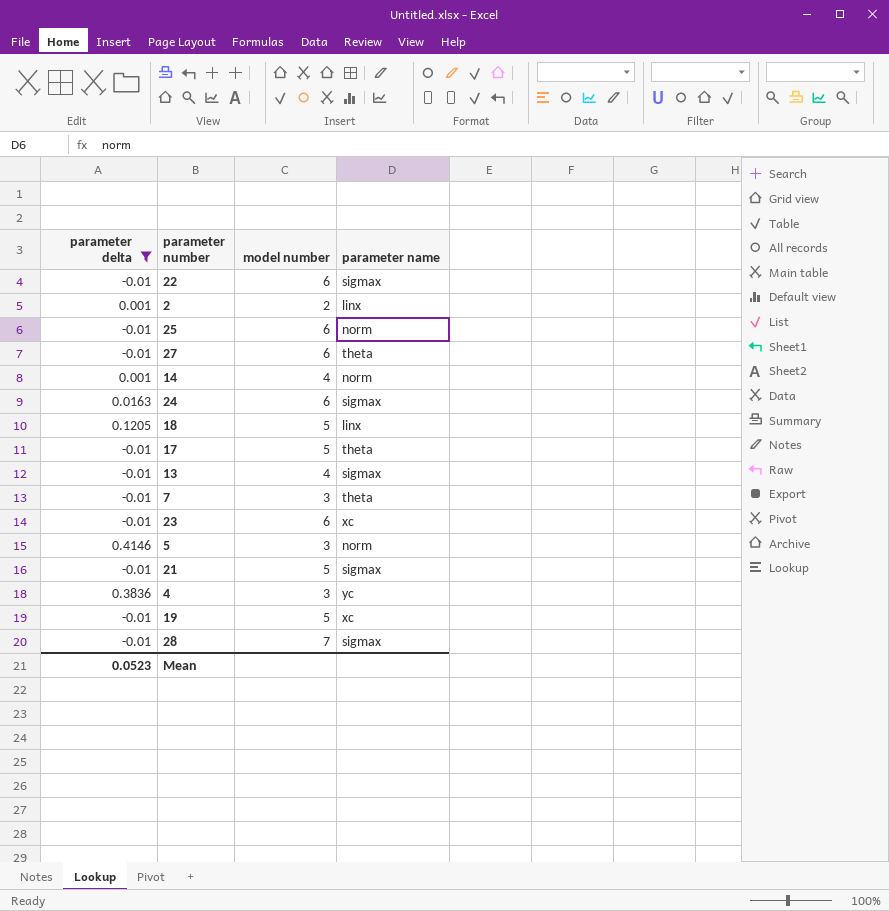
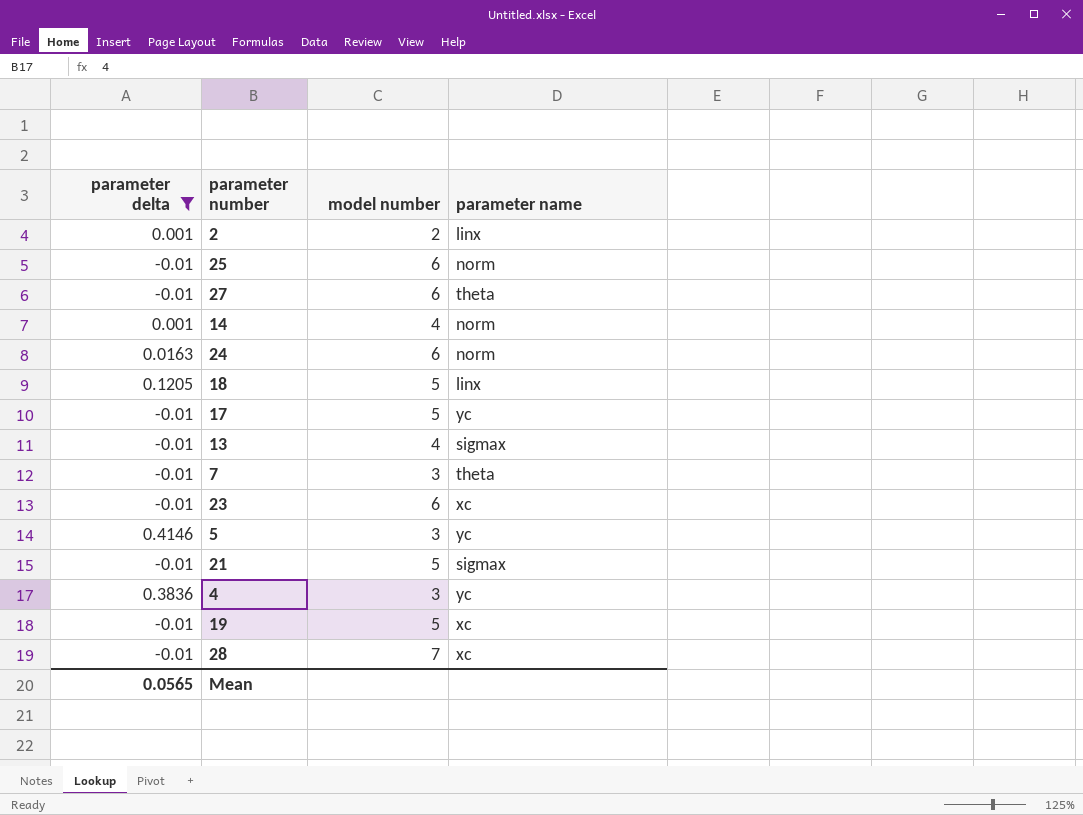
row 22: -0.01 | 6 | sigmax -> none
24 | parameter name: sigmax -> norm
17 | parameter name: theta -> yc
5 | parameter name: norm -> yc
28 | parameter name: sigmax -> xc
Mean | parameter delta: 0.0523 -> 0.0565

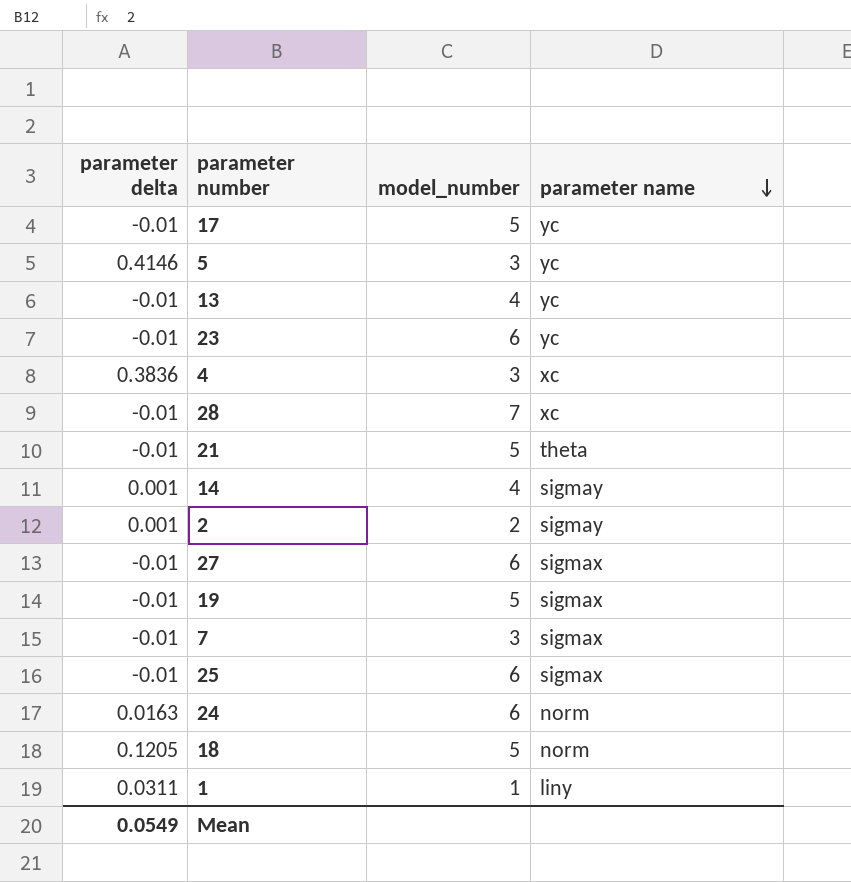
filter: parameter delta != 0.0311 -> none
row order: none -> parameter name descending
column name: model number -> model_number
13 | parameter name: sigmax -> yc
23 | parameter name: xc -> yc
4 | parameter name: yc -> xc
21 | parameter name: sigmax -> theta
14 | parameter name: norm -> sigmay
2 | parameter name: linx -> sigmay
27 | parameter name: theta -> sigmax
19 | parameter name: xc -> sigmax
7 | parameter name: theta -> sigmax
25 | parameter name: norm -> sigmax
18 | parameter name: linx -> norm
Mean | parameter delta: 0.0565 -> 0.0549

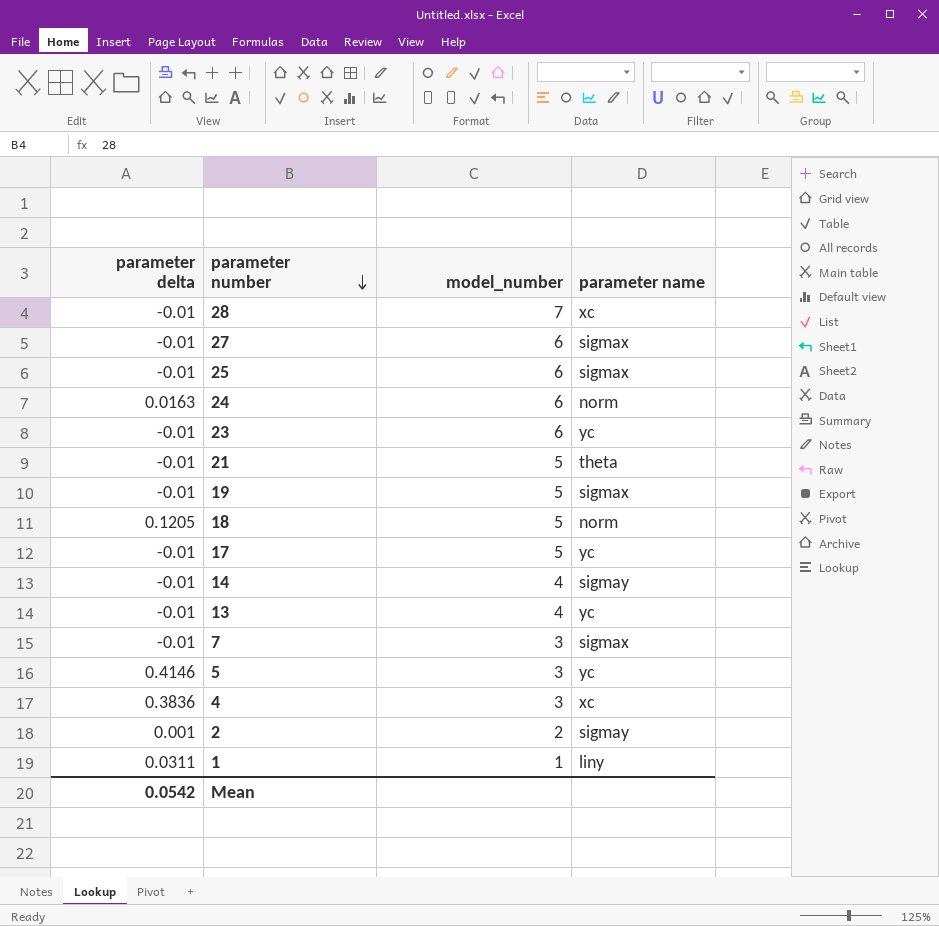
row order: parameter name descending -> parameter number descending
14 | parameter delta: 0.001 -> -0.01
Mean | parameter delta: 0.0549 -> 0.0542

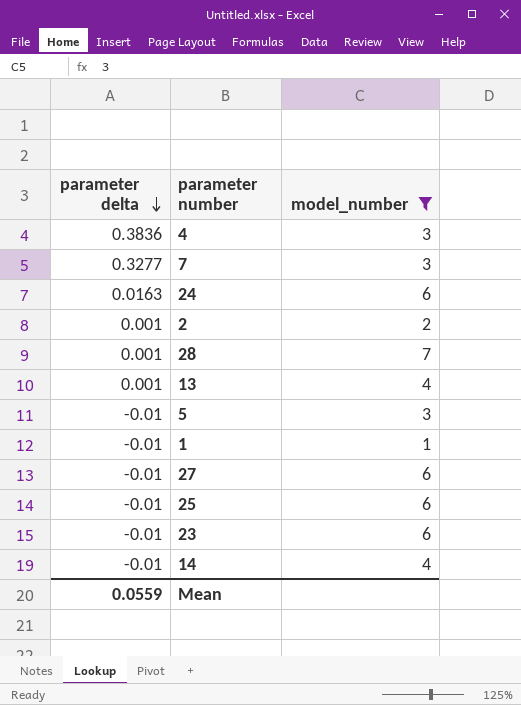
filter: none -> model_number != 5
row order: parameter number descending -> parameter delta descending
column parameter name | position: 4 -> none
7 | parameter delta: -0.01 -> 0.3277
28 | parameter delta: -0.01 -> 0.001
13 | parameter delta: -0.01 -> 0.001
5 | parameter delta: 0.4146 -> -0.01
1 | parameter delta: 0.0311 -> -0.01
Mean | parameter delta: 0.0542 -> 0.0559

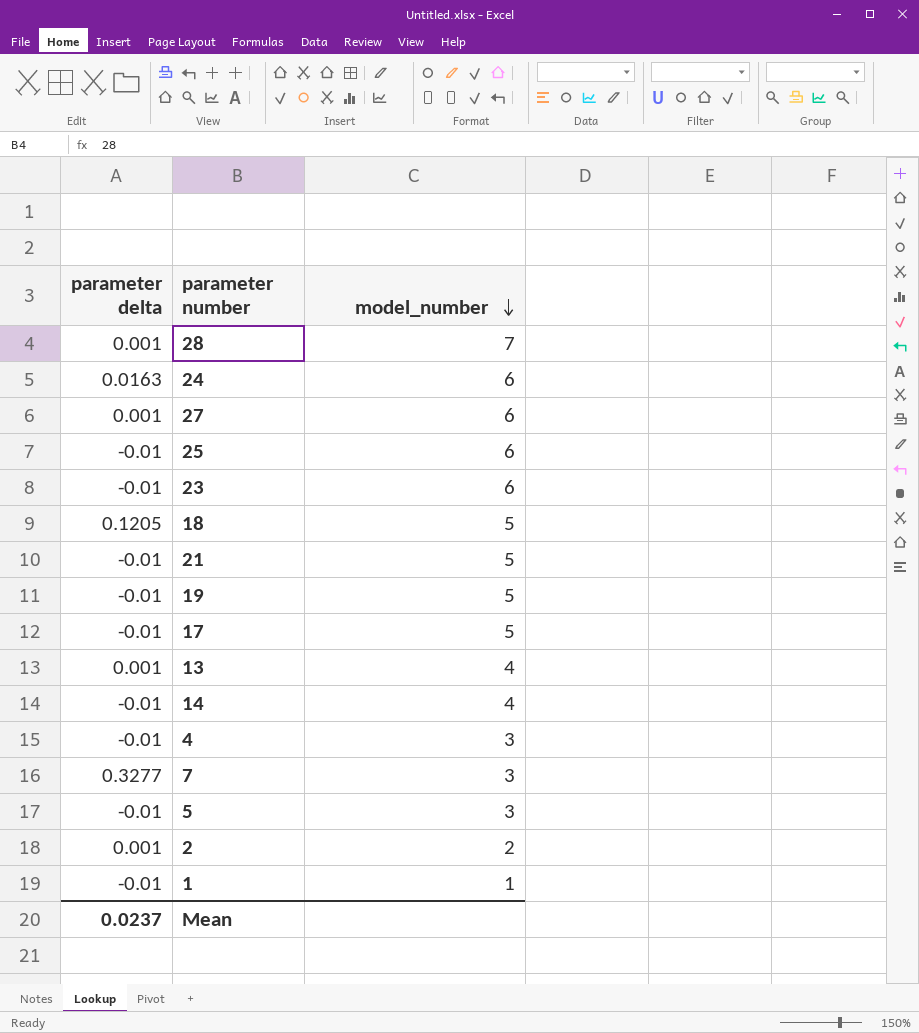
filter: model_number != 5 -> none
row order: parameter delta descending -> model_number descending
27 | parameter delta: -0.01 -> 0.001
4 | parameter delta: 0.3836 -> -0.01
Mean | parameter delta: 0.0559 -> 0.0237

